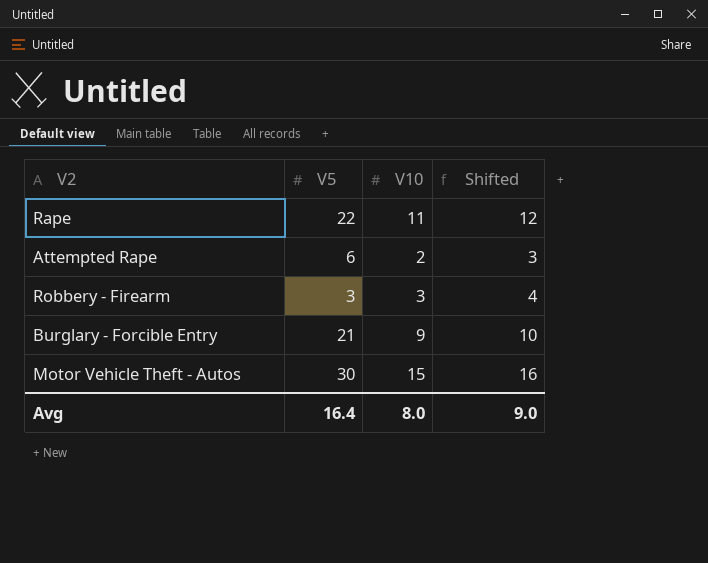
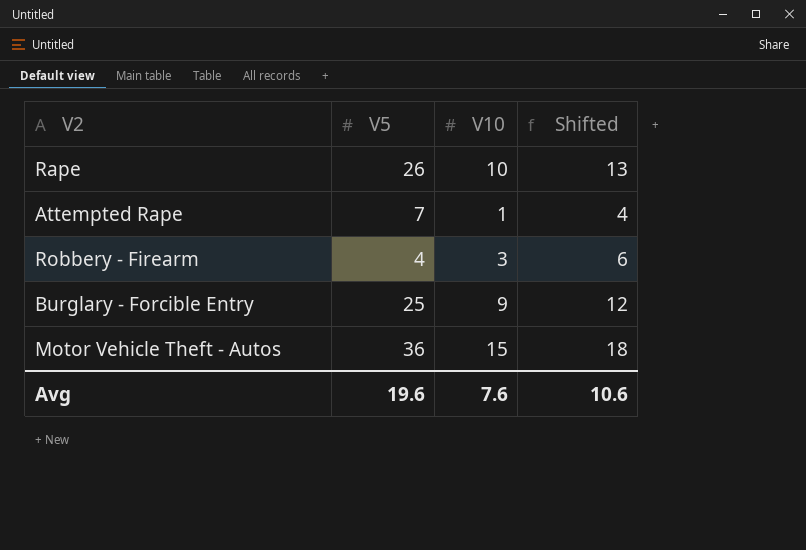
column Shifted | formula: [V10] + 1 -> [V10] + 3
Rape | V5: 22 -> 26
Rape | V10: 11 -> 10
Attempted Rape | V5: 6 -> 7
Attempted Rape | V10: 2 -> 1
Robbery - Firearm | V5: 3 -> 4
Burglary - Forcible Entry | V5: 21 -> 25
Motor Vehicle Theft - Autos | V5: 30 -> 36
Avg | V5: 16.4 -> 19.6
Avg | V10: 8.0 -> 7.6
Avg | Shifted: 9.0 -> 10.6

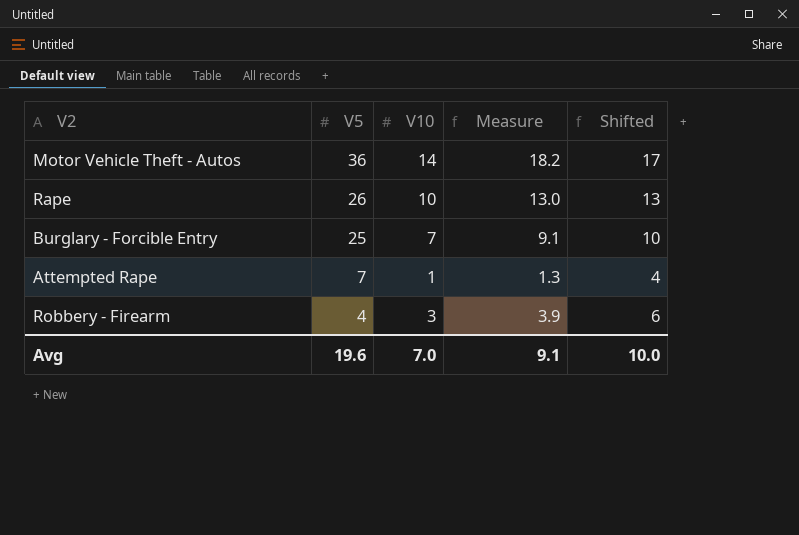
row order: none -> V5 descending
column Measure | formula: none -> [V10] * 1.3
Motor Vehicle Theft - Autos | V10: 15 -> 14
Motor Vehicle Theft - Autos | Shifted: 18 -> 17
Burglary - Forcible Entry | V10: 9 -> 7
Burglary - Forcible Entry | Shifted: 12 -> 10
Avg | V10: 7.6 -> 7.0
Avg | Shifted: 10.6 -> 10.0

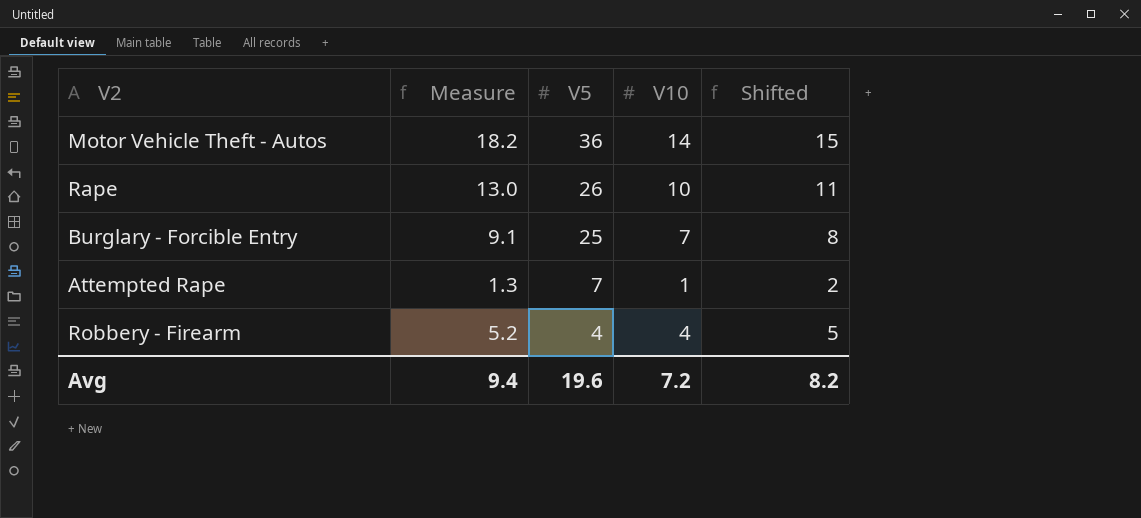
column Measure | position: 4 -> 2
column Shifted | formula: [V10] + 3 -> [V10] + 1
Robbery - Firearm | Measure: 3.9 -> 5.2
Robbery - Firearm | V10: 3 -> 4
Avg | Measure: 9.1 -> 9.4
Avg | V10: 7.0 -> 7.2
Avg | Shifted: 10.0 -> 8.2

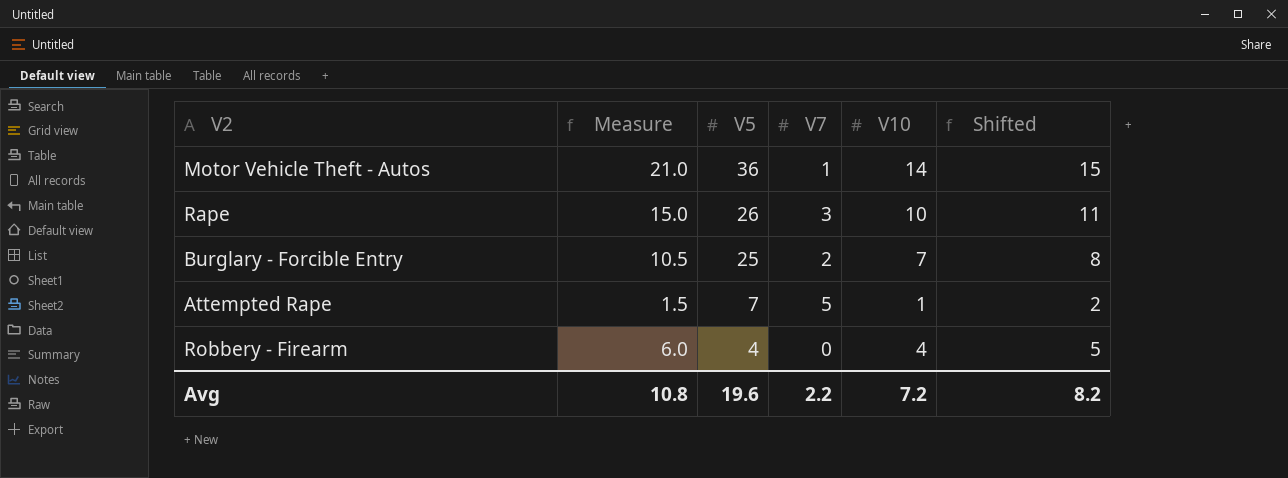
column Measure | formula: [V10] * 1.3 -> [V10] * 1.5
column V7 | position: none -> 4
Avg | Measure: 9.4 -> 10.8

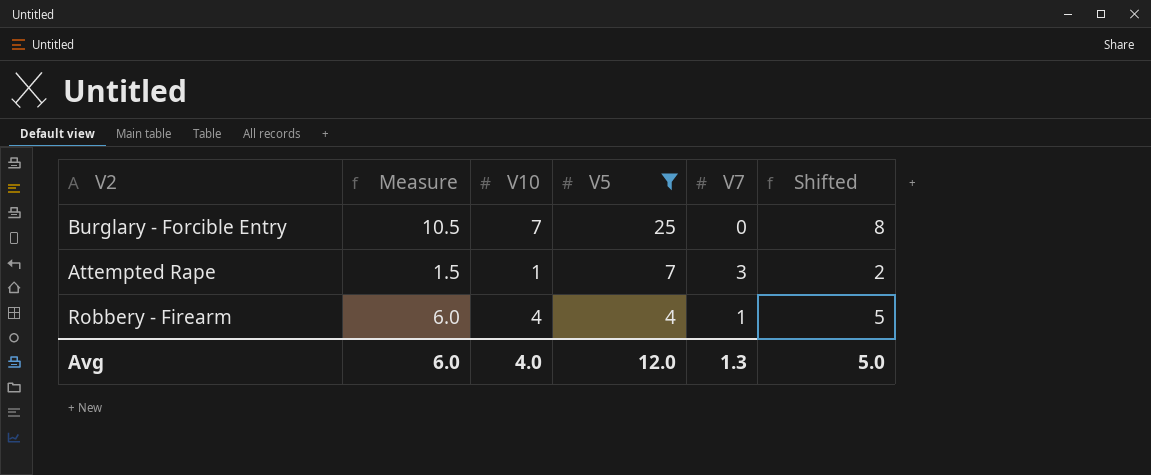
filter: none -> V5 <= 25
column V10 | position: 5 -> 3
Burglary - Forcible Entry | V7: 2 -> 0
Attempted Rape | V7: 5 -> 3
Robbery - Firearm | V7: 0 -> 1
Avg | Measure: 10.8 -> 6.0
Avg | V10: 7.2 -> 4.0
Avg | V5: 19.6 -> 12.0
Avg | V7: 2.2 -> 1.3
Avg | Shifted: 8.2 -> 5.0

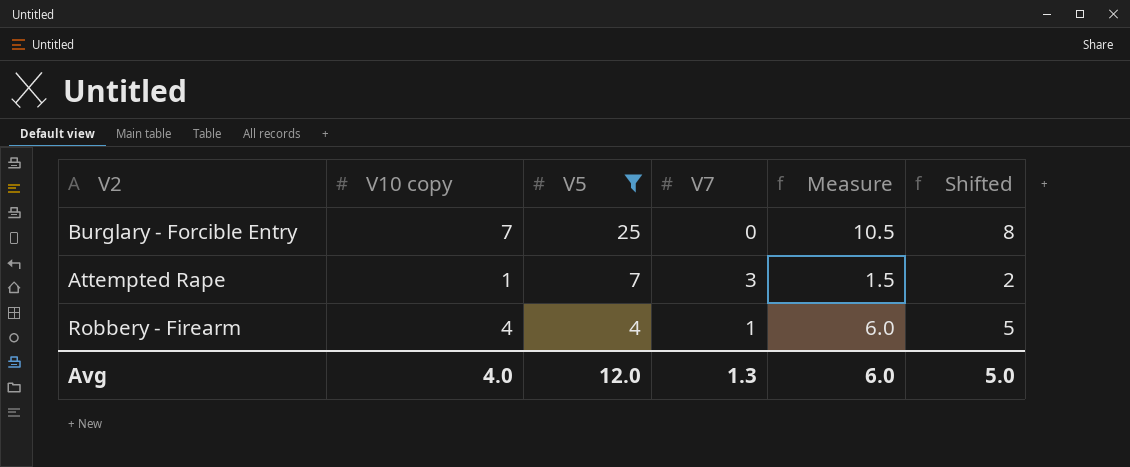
column name: V10 -> V10 copy
column Measure | position: 2 -> 5

